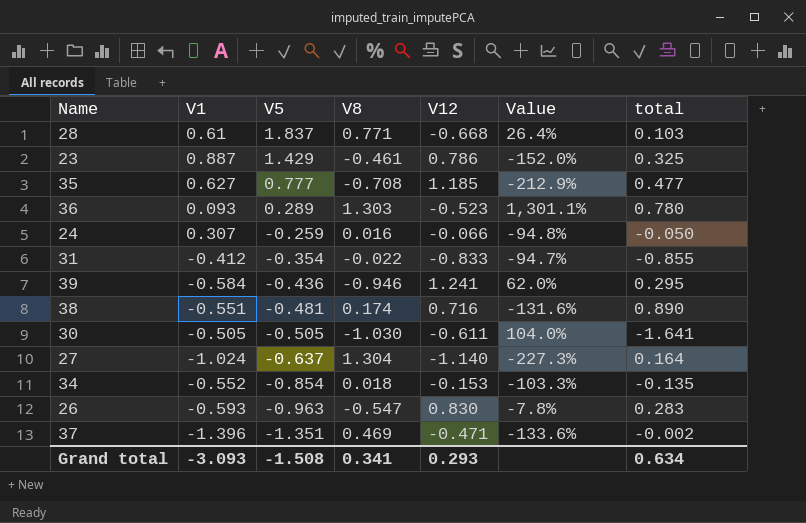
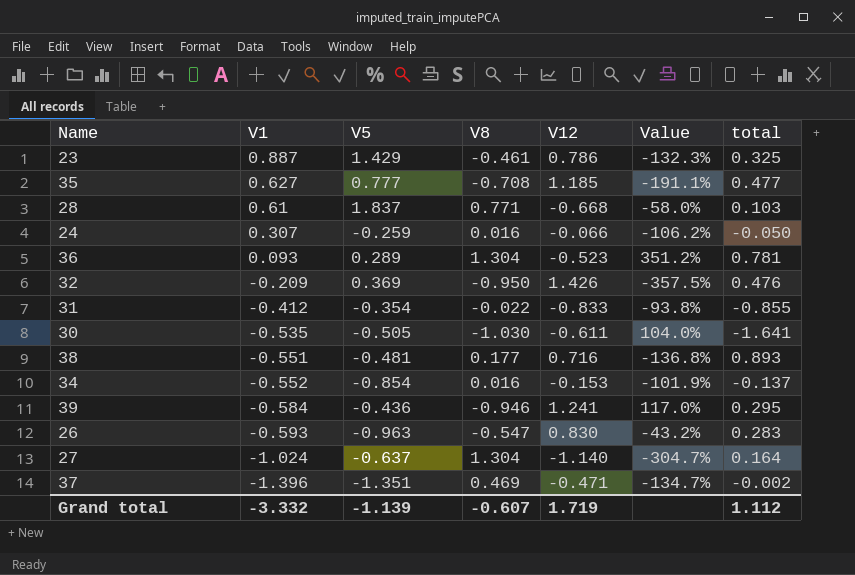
row order: V5 descending -> V1 descending
column Value | formula: ([V8] - [V1]) / [V1] -> ([V8] - [V5]) / [V5]
36 | V8: 1.303 -> 1.304
36 | total: 0.780 -> 0.781
row 32: none -> -0.209 | 0.369 | -0.950 | 1.426 | -357.5% | 0.476
30 | V1: -0.505 -> -0.535
38 | V8: 0.174 -> 0.177
38 | total: 0.890 -> 0.893
34 | V8: 0.018 -> 0.016
34 | total: -0.135 -> -0.137
Grand total | V1: -3.093 -> -3.332
Grand total | V5: -1.508 -> -1.139
Grand total | V8: 0.341 -> -0.607
Grand total | V12: 0.293 -> 1.719
Grand total | total: 0.634 -> 1.112

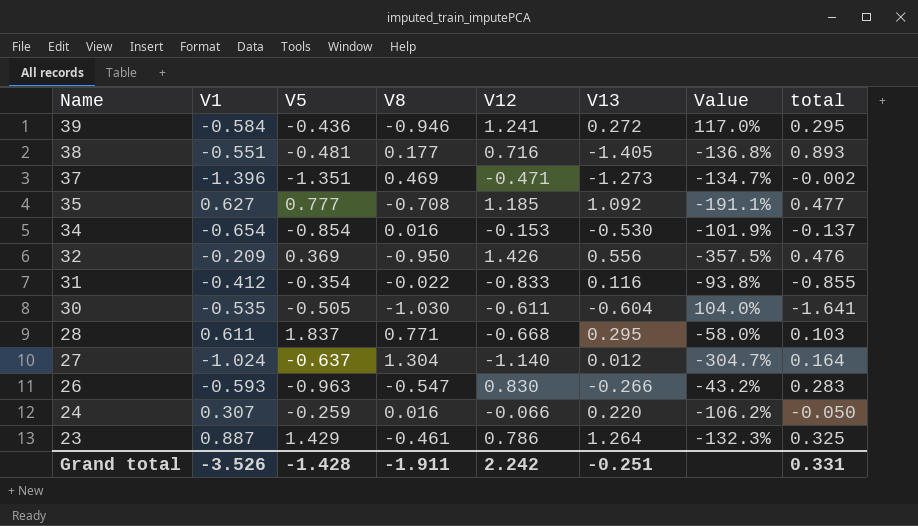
row order: V1 descending -> Name descending
column V13 | position: none -> 6
row 36: 0.093 | 0.289 | 1.304 | -0.523 | 351.2% | 0.781 -> none
34 | V1: -0.552 -> -0.654
28 | V1: 0.61 -> 0.611
Grand total | V1: -3.332 -> -3.526
Grand total | V5: -1.139 -> -1.428
Grand total | V8: -0.607 -> -1.911
Grand total | V12: 1.719 -> 2.242
Grand total | total: 1.112 -> 0.331

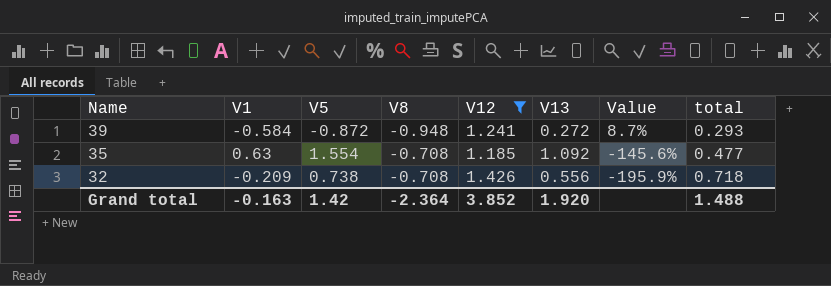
filter: none -> V12 >= 1.185
39 | V5: -0.436 -> -0.872
39 | V8: -0.946 -> -0.948
39 | Value: 117.0% -> 8.7%
39 | total: 0.295 -> 0.293
35 | V1: 0.627 -> 0.63
35 | V5: 0.777 -> 1.554
35 | Value: -191.1% -> -145.6%
32 | V5: 0.369 -> 0.738
32 | V8: -0.950 -> -0.708
32 | Value: -357.5% -> -195.9%
32 | total: 0.476 -> 0.718
Grand total | V1: -3.526 -> -0.163
Grand total | V5: -1.428 -> 1.42
Grand total | V8: -1.911 -> -2.364
Grand total | V12: 2.242 -> 3.852
Grand total | V13: -0.251 -> 1.920
Grand total | total: 0.331 -> 1.488

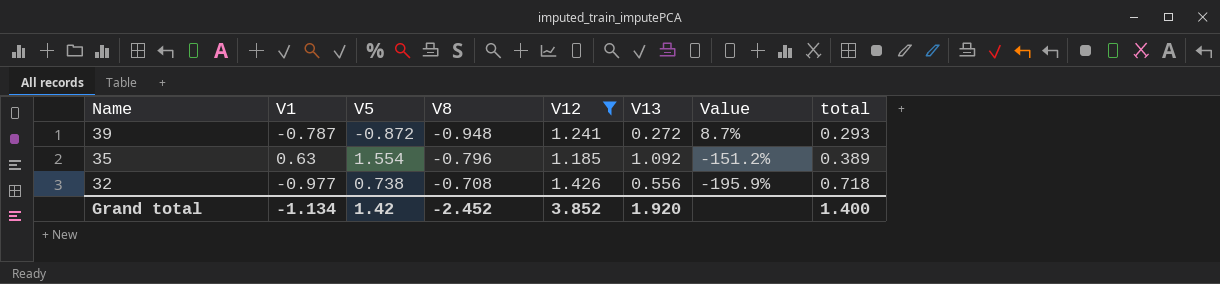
39 | V1: -0.584 -> -0.787
35 | V8: -0.708 -> -0.796
35 | Value: -145.6% -> -151.2%
35 | total: 0.477 -> 0.389
32 | V1: -0.209 -> -0.977
Grand total | V1: -0.163 -> -1.134
Grand total | V8: -2.364 -> -2.452
Grand total | total: 1.488 -> 1.400

